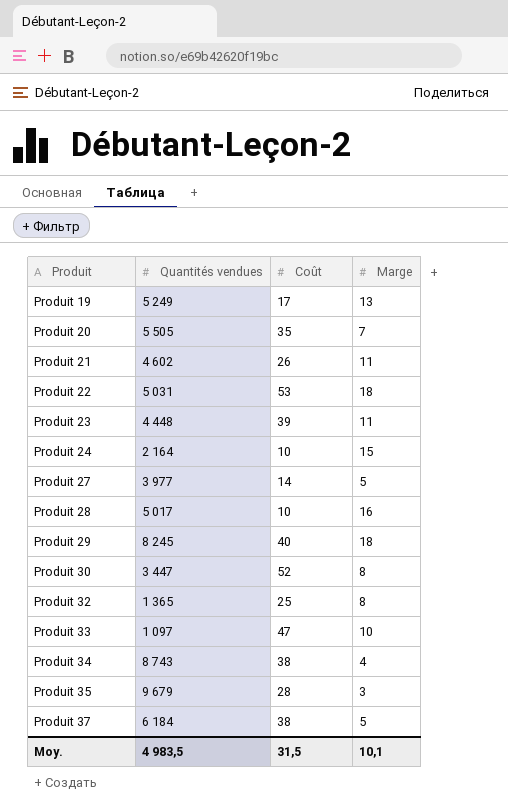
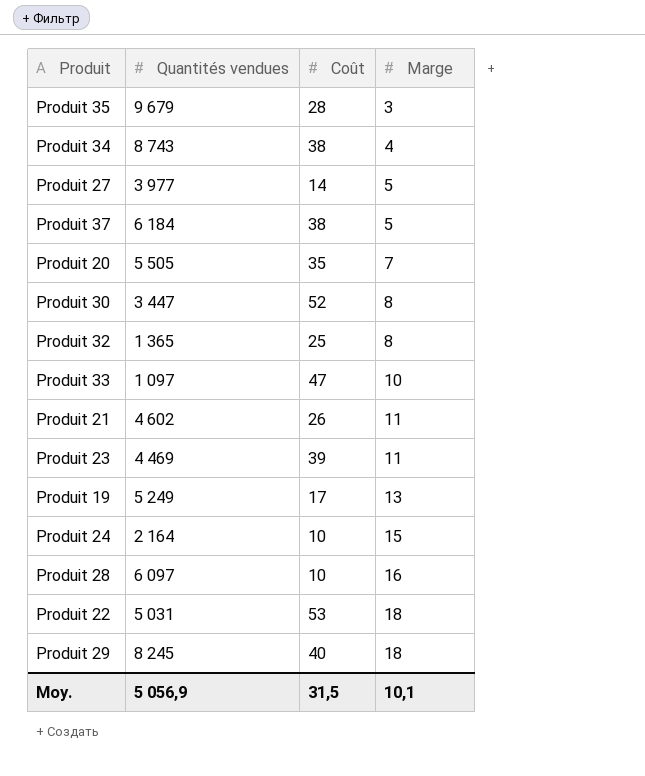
row order: Produit ascending -> Marge ascending
Produit 23 | Quantités vendues: 4 448 -> 4 469
Produit 28 | Quantités vendues: 5 017 -> 6 097
Moy. | Quantités vendues: 4 983,5 -> 5 056,9

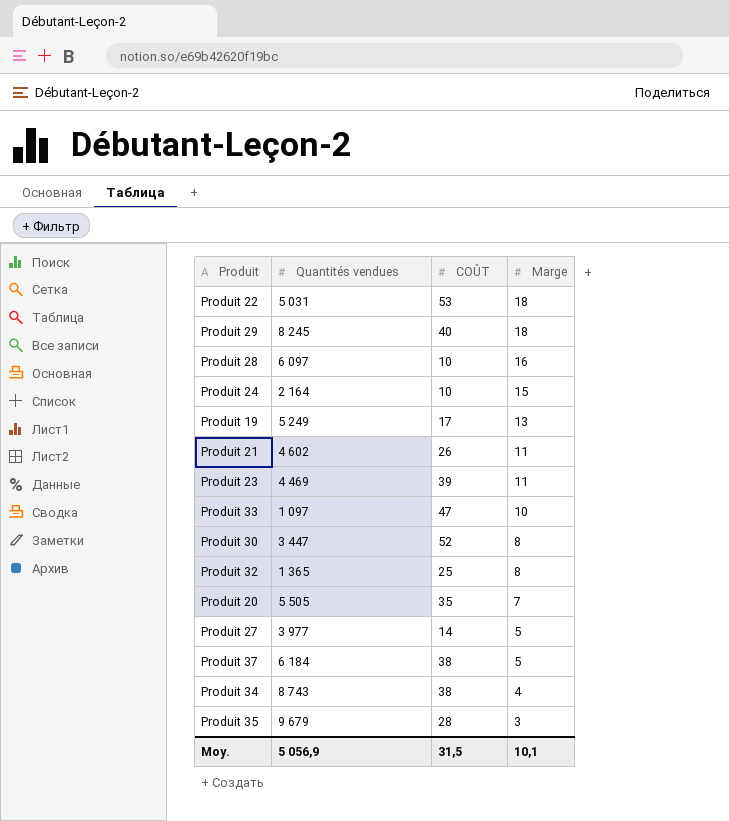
row order: Marge ascending -> Marge descending
column name: Coût -> COÛT

